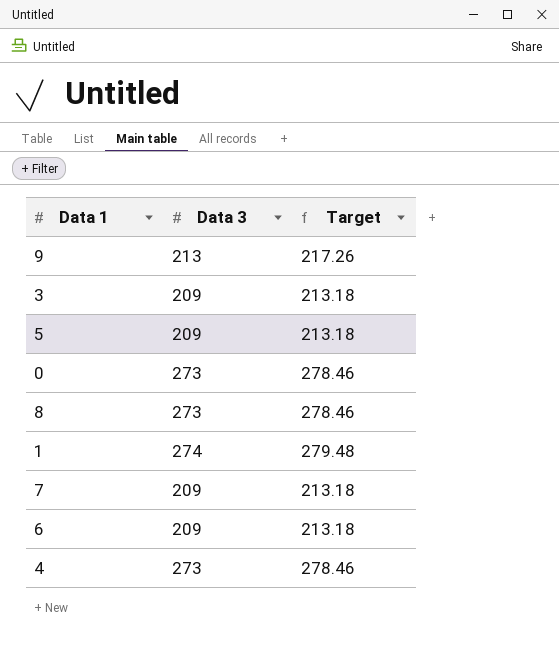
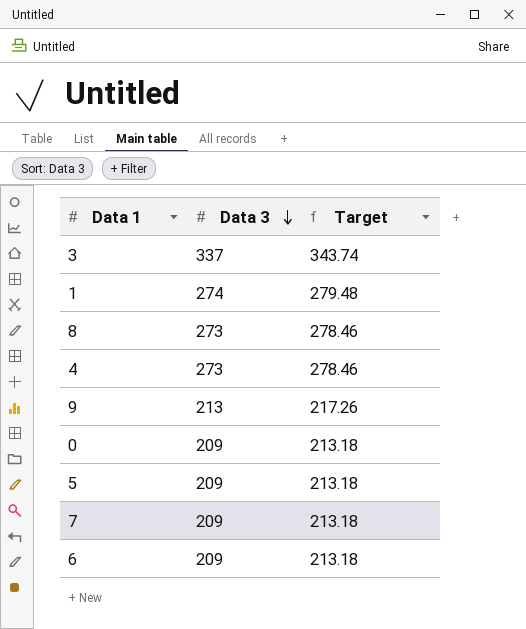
row order: none -> Data 3 descending
3 | Data 3: 209 -> 337
3 | Target: 213.18 -> 343.74
0 | Data 3: 273 -> 209
0 | Target: 278.46 -> 213.18

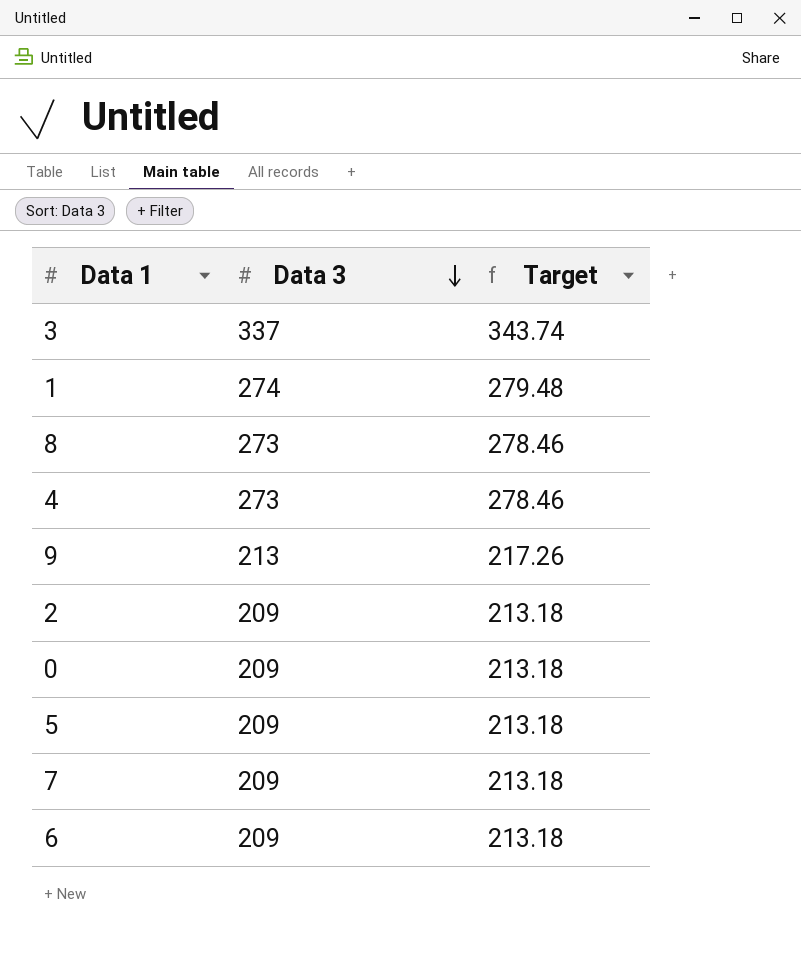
row 2: none -> 209 | 213.18

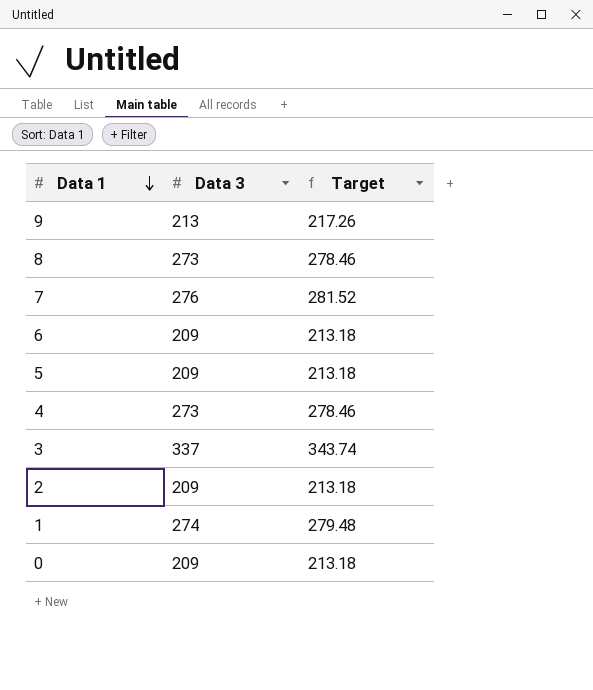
row order: Data 3 descending -> Data 1 descending
7 | Data 3: 209 -> 276
7 | Target: 213.18 -> 281.52

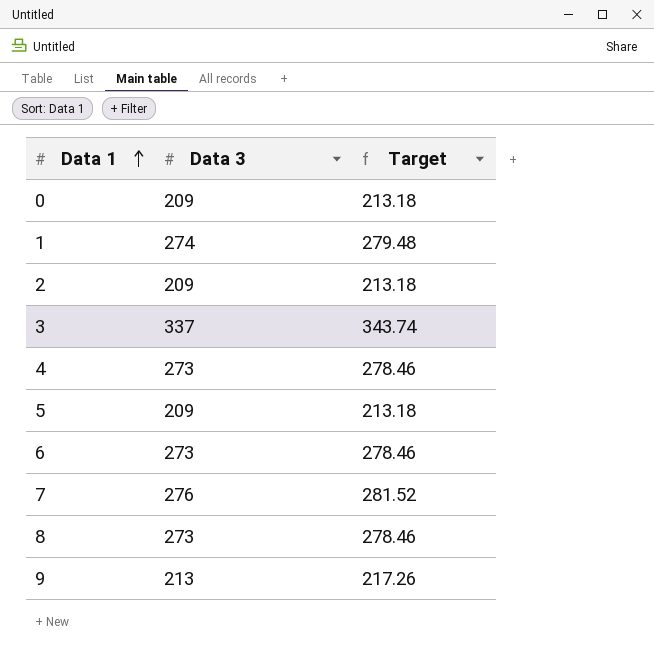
row order: Data 1 descending -> Data 1 ascending
6 | Data 3: 209 -> 273
6 | Target: 213.18 -> 278.46

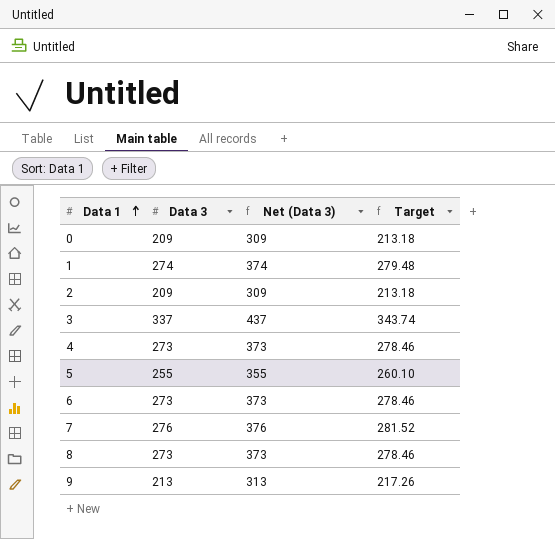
column Net (Data 3) | formula: none -> [Data 3] + 100
5 | Data 3: 209 -> 255
5 | Target: 213.18 -> 260.10

